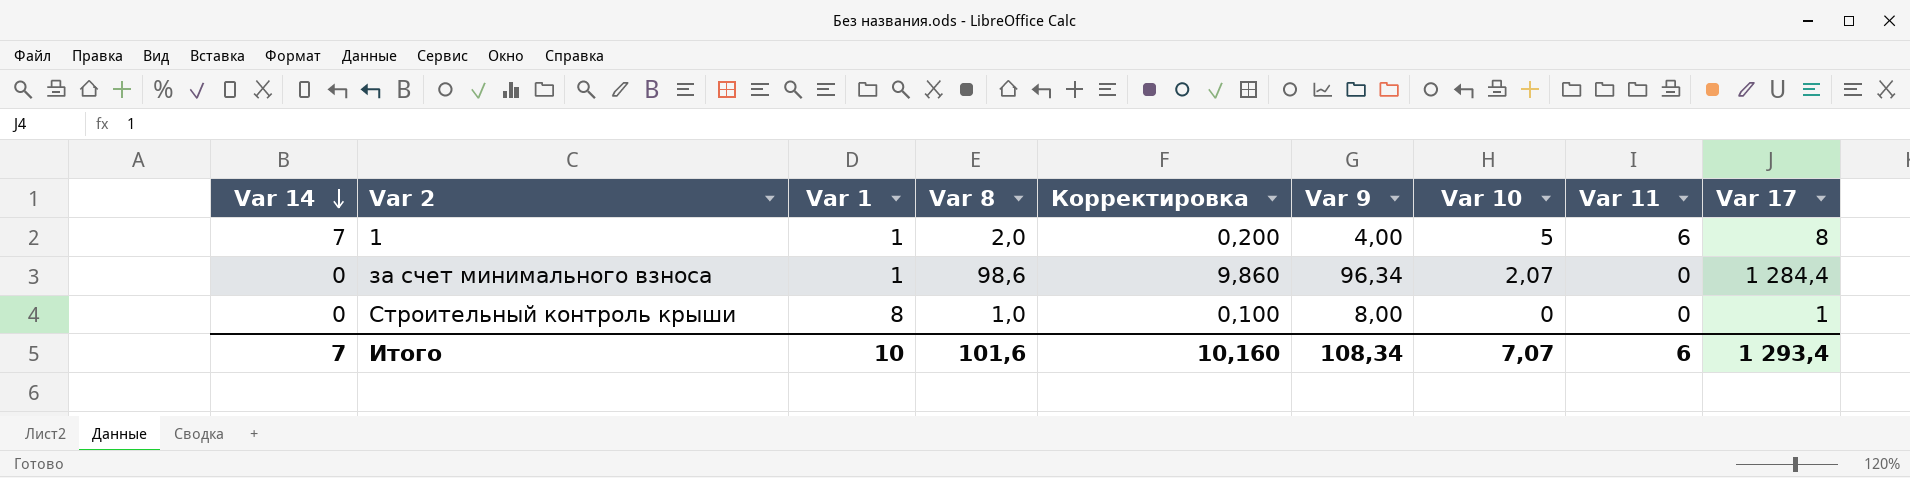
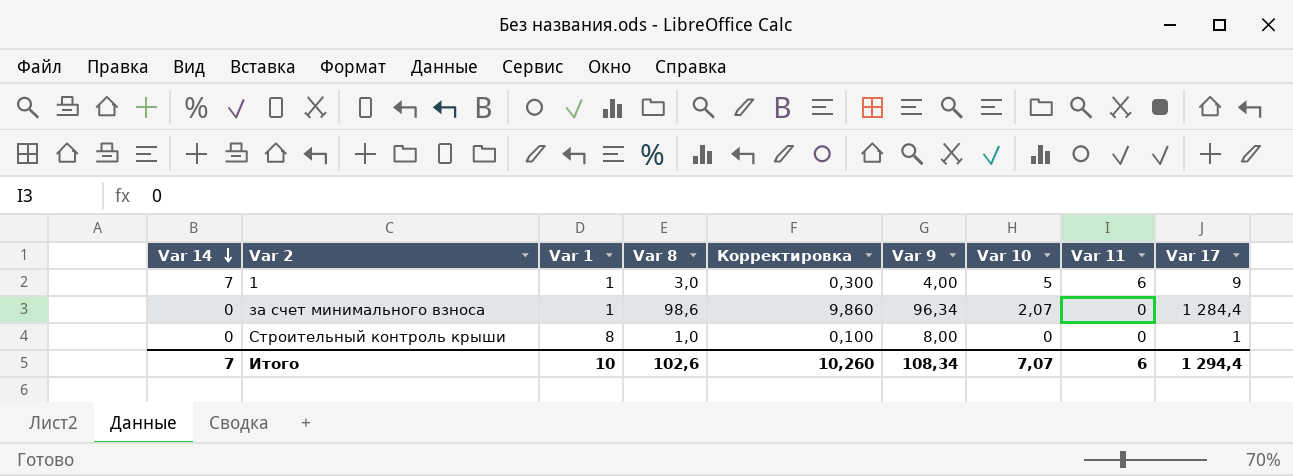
1 | Var 8: 2,0 -> 3,0
1 | Корректировка: 0,200 -> 0,300
1 | Var 17: 8 -> 9
Итого | Var 8: 101,6 -> 102,6
Итого | Корректировка: 10,160 -> 10,260
Итого | Var 17: 1 293,4 -> 1 294,4

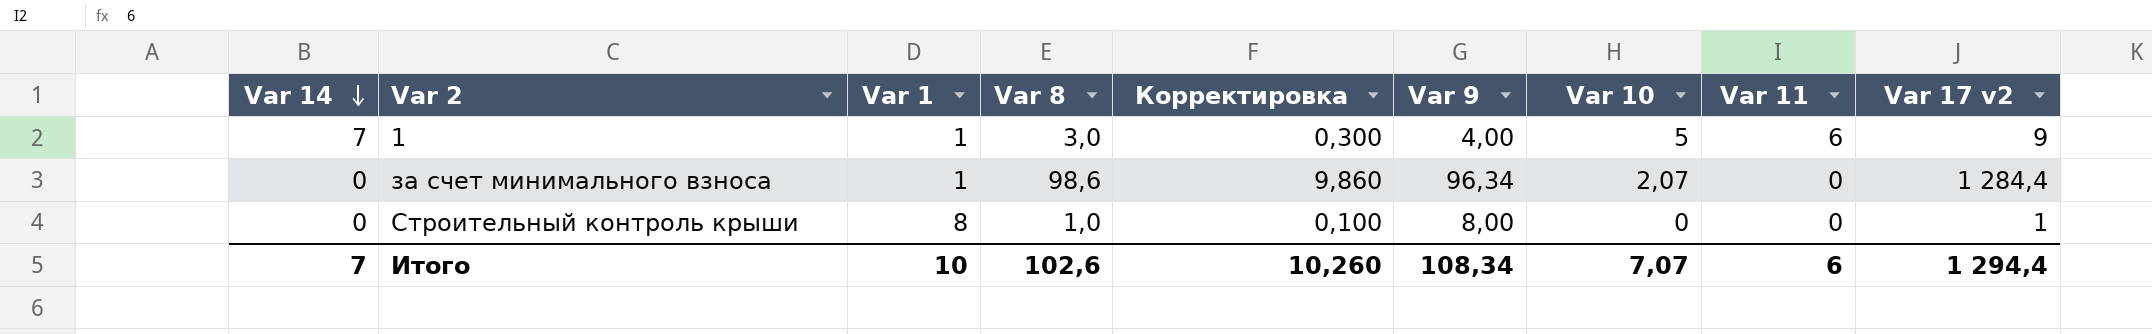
column name: Var 17 -> Var 17 v2

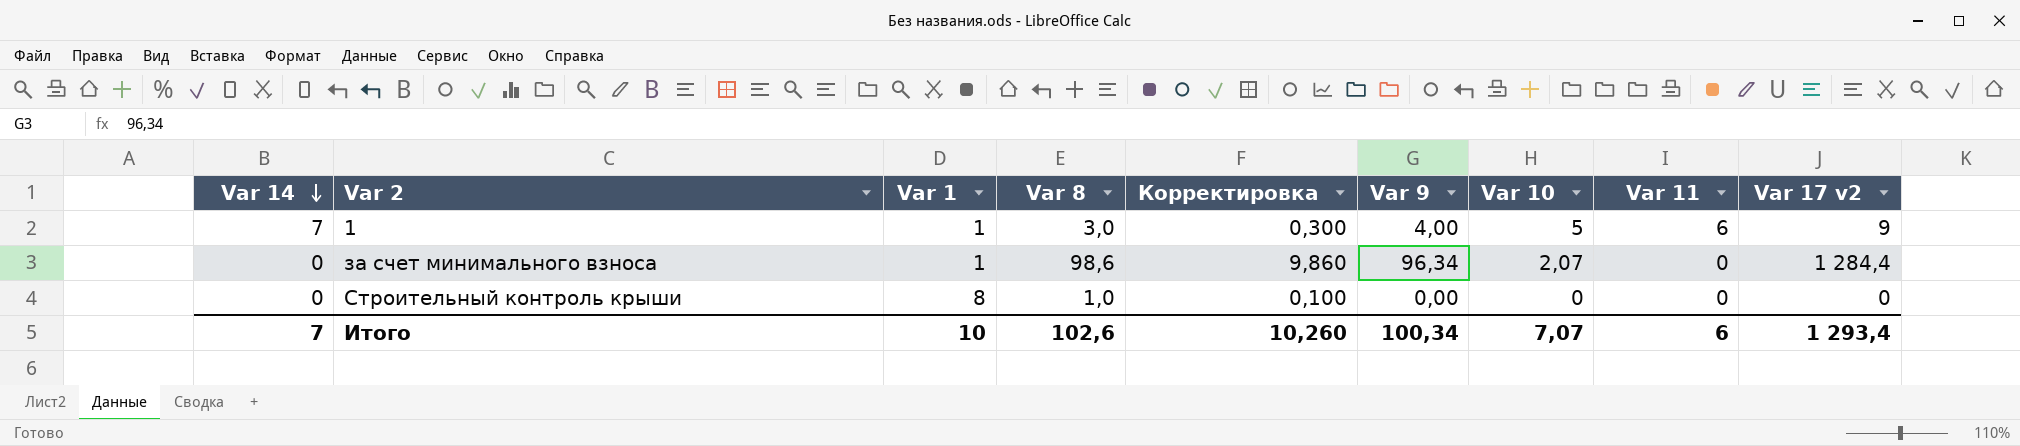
Строительный контроль крыши | Var 9: 8,00 -> 0,00
Строительный контроль крыши | Var 17 v2: 1 -> 0
Итого | Var 9: 108,34 -> 100,34
Итого | Var 17 v2: 1 294,4 -> 1 293,4

